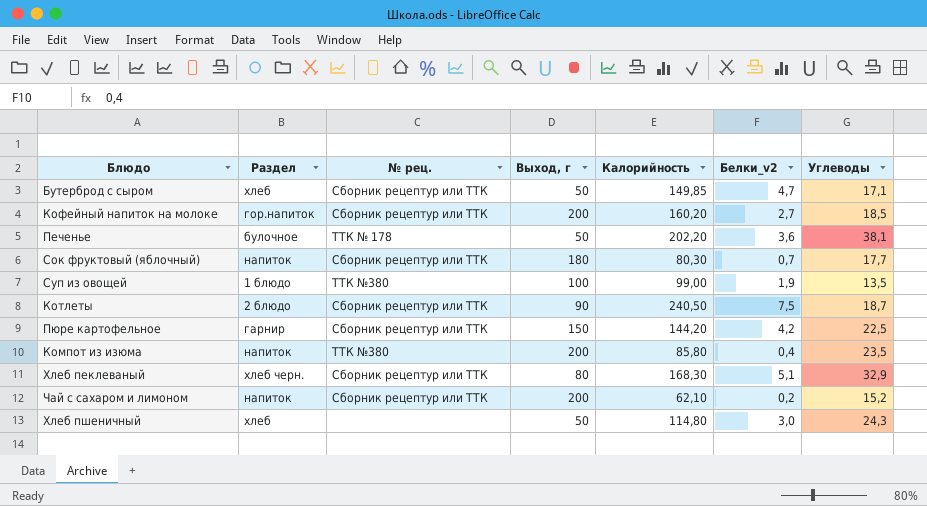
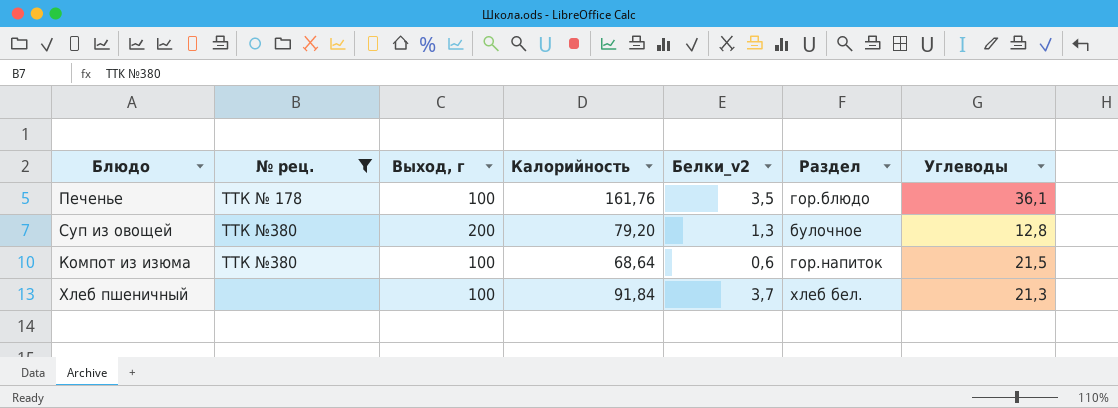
filter: none -> № рец. != Сборник рецептур или ТТК
column Раздел | position: 2 -> 6
Печенье | Выход, г: 50 -> 100
Печенье | Калорийность: 202,20 -> 161,76
Печенье | Белки_v2: 3,6 -> 3,5
Печенье | Раздел: булочное -> гор.блюдо
Печенье | Углеводы: 38,1 -> 36,1
Суп из овощей | Выход, г: 100 -> 200
Суп из овощей | Калорийность: 99,00 -> 79,20
Суп из овощей | Белки_v2: 1,9 -> 1,3
Суп из овощей | Раздел: 1 блюдо -> булочное
Суп из овощей | Углеводы: 13,5 -> 12,8
Компот из изюма | Выход, г: 200 -> 100
Компот из изюма | Калорийность: 85,80 -> 68,64
Компот из изюма | Белки_v2: 0,4 -> 0,6
Компот из изюма | Раздел: напиток -> гор.напиток
Компот из изюма | Углеводы: 23,5 -> 21,5
Хлеб пшеничный | Выход, г: 50 -> 100
Хлеб пшеничный | Калорийность: 114,80 -> 91,84
Хлеб пшеничный | Белки_v2: 3,0 -> 3,7
Хлеб пшеничный | Раздел: хлеб -> хлеб бел.
Хлеб пшеничный | Углеводы: 24,3 -> 21,3

